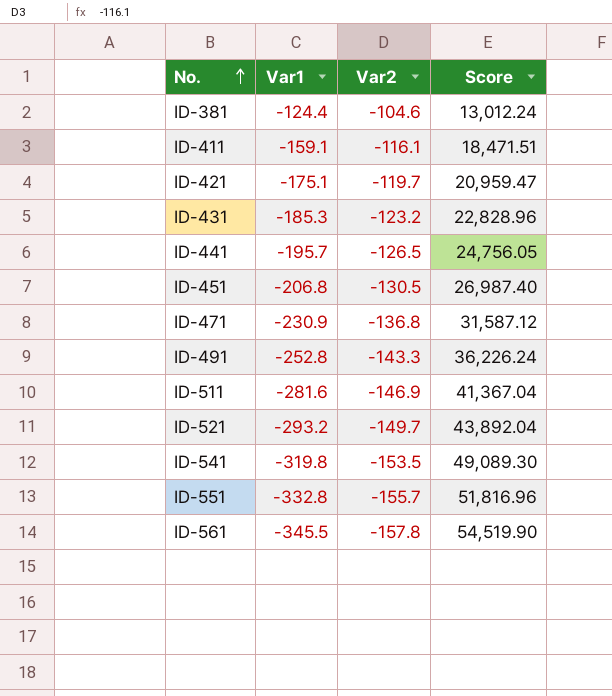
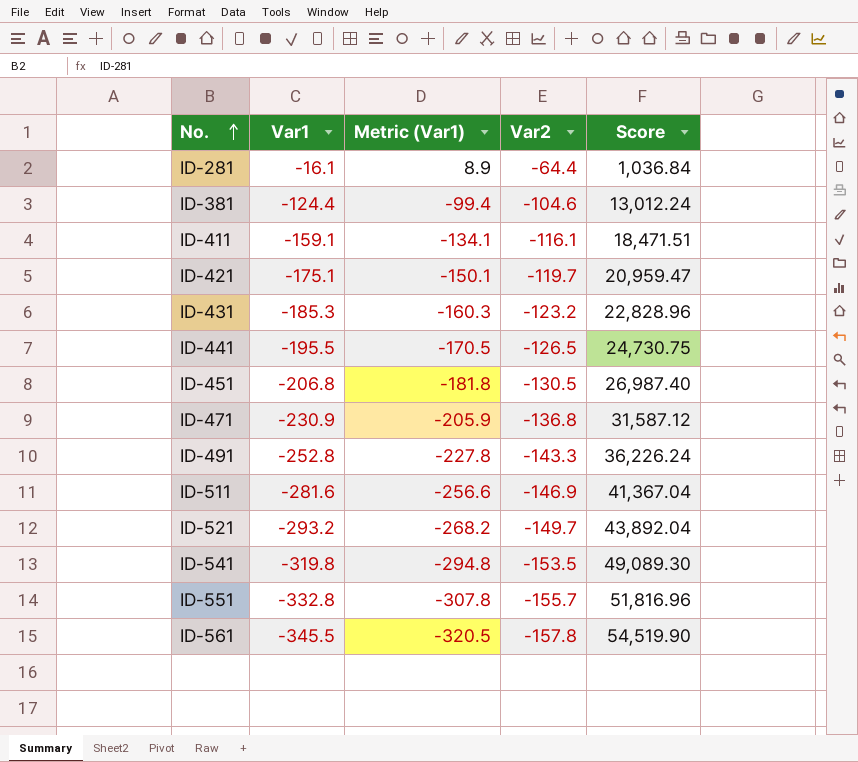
column Metric (Var1) | formula: none -> [Var1] + 25
row ID-281: none -> -16.1 | 8.9 | -64.4 | 1,036.84
ID-441 | Var1: -195.7 -> -195.5
ID-441 | Score: 24,756.05 -> 24,730.75

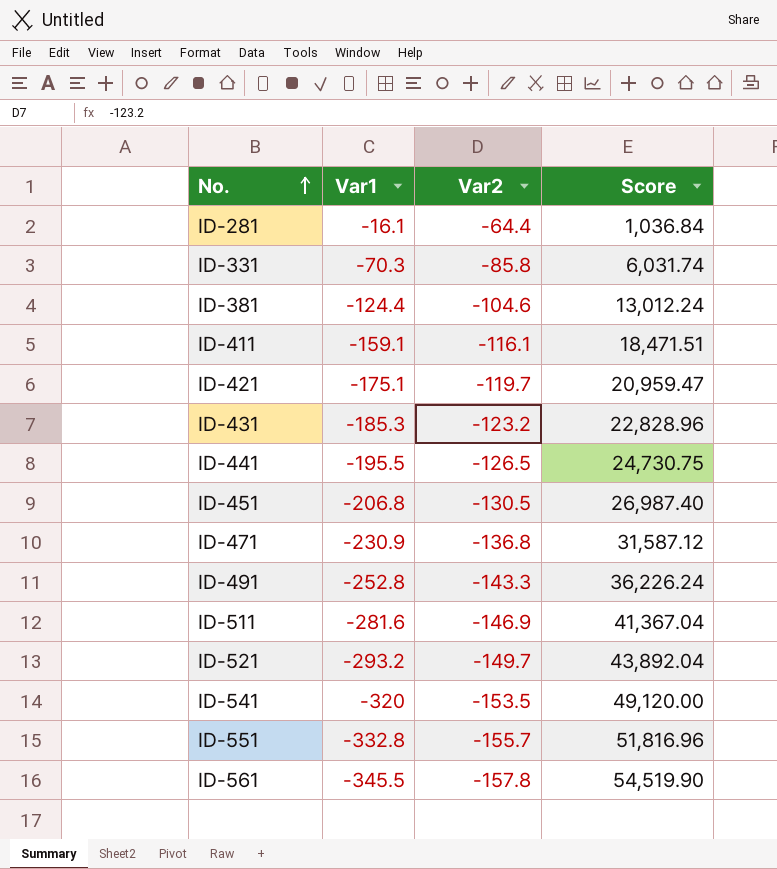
column Metric (Var1) | formula: [Var1] + 25 -> none
row ID-331: none -> -70.3 | -85.8 | 6,031.74
ID-541 | Var1: -319.8 -> -320
ID-541 | Score: 49,089.30 -> 49,120.00

